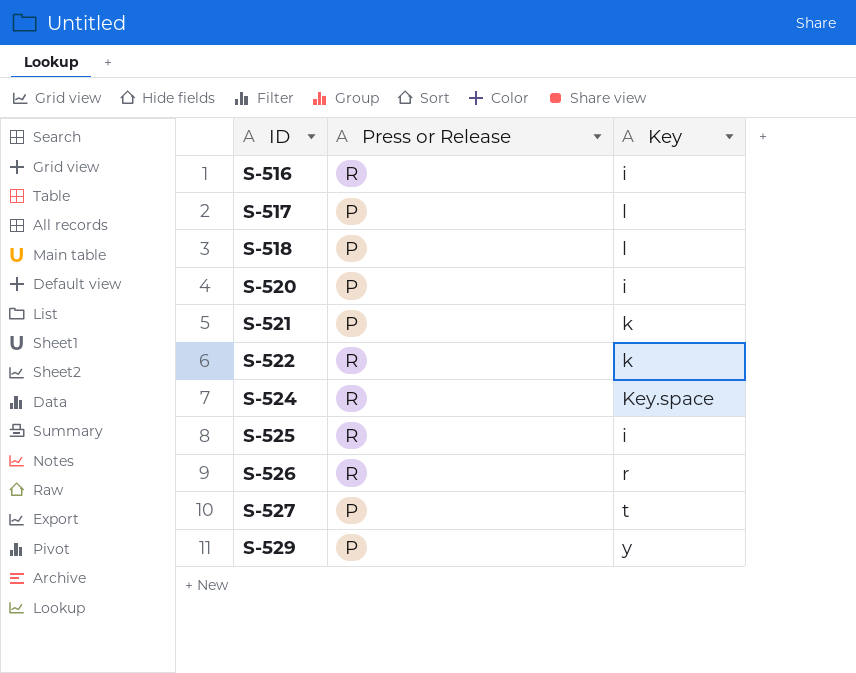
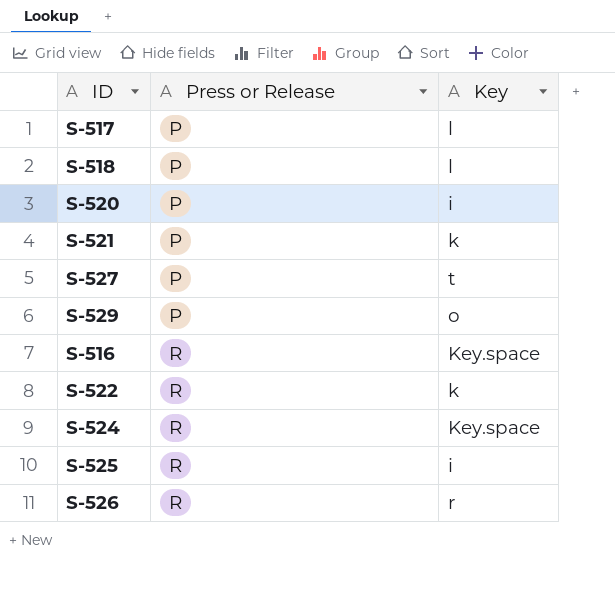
row order: ID ascending -> Press or Release ascending
S-529 | Key: y -> o
S-516 | Key: i -> Key.space

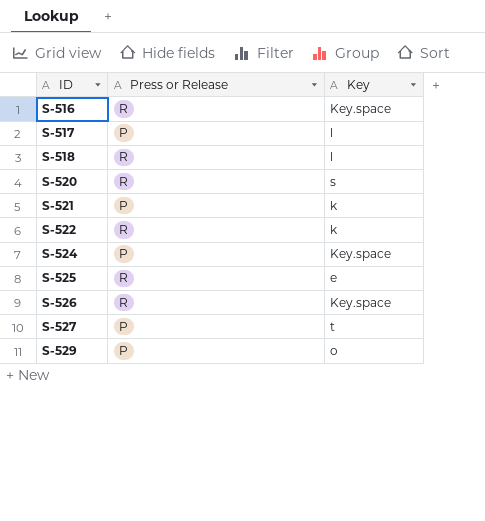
row order: Press or Release ascending -> ID ascending
S-518 | Press or Release: P -> R
S-520 | Press or Release: P -> R
S-520 | Key: i -> s
S-524 | Press or Release: R -> P
S-525 | Key: i -> e
S-526 | Key: r -> Key.space

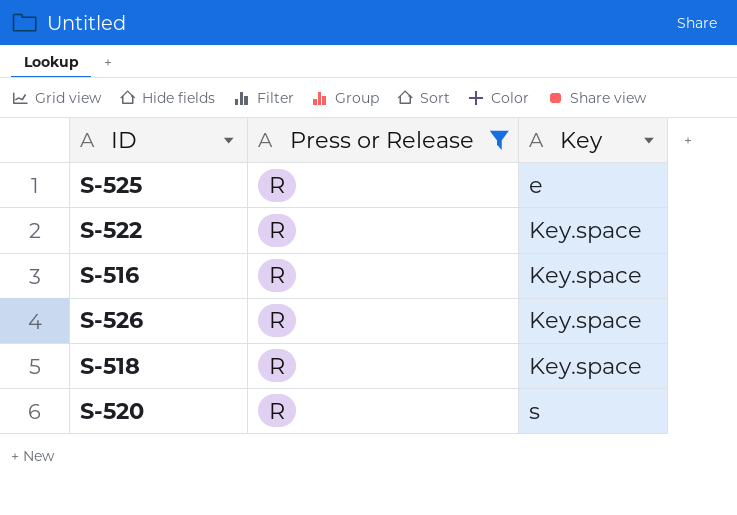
filter: none -> Press or Release = R
row order: ID ascending -> Key ascending
S-522 | Key: k -> Key.space
S-518 | Key: l -> Key.space

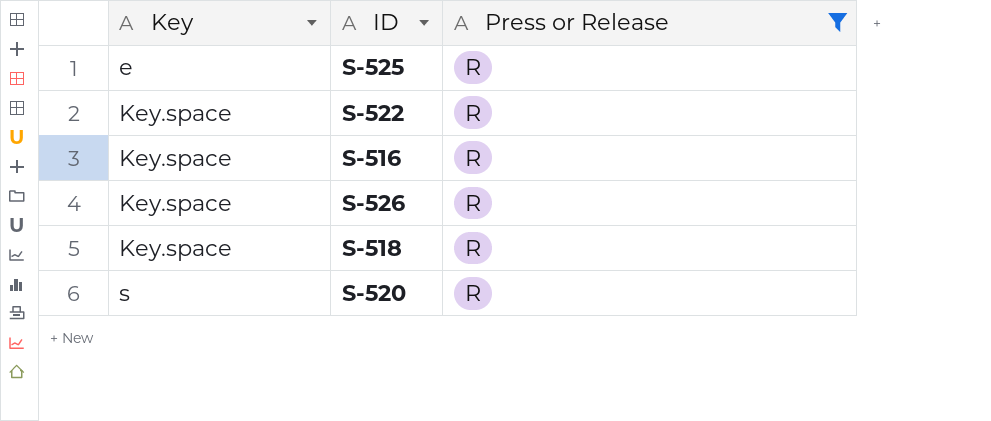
column Key | position: 3 -> 1

